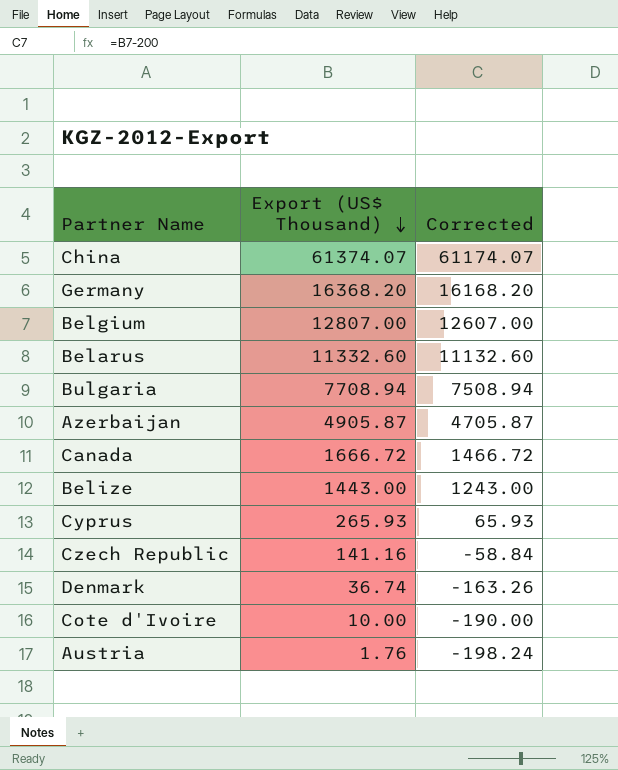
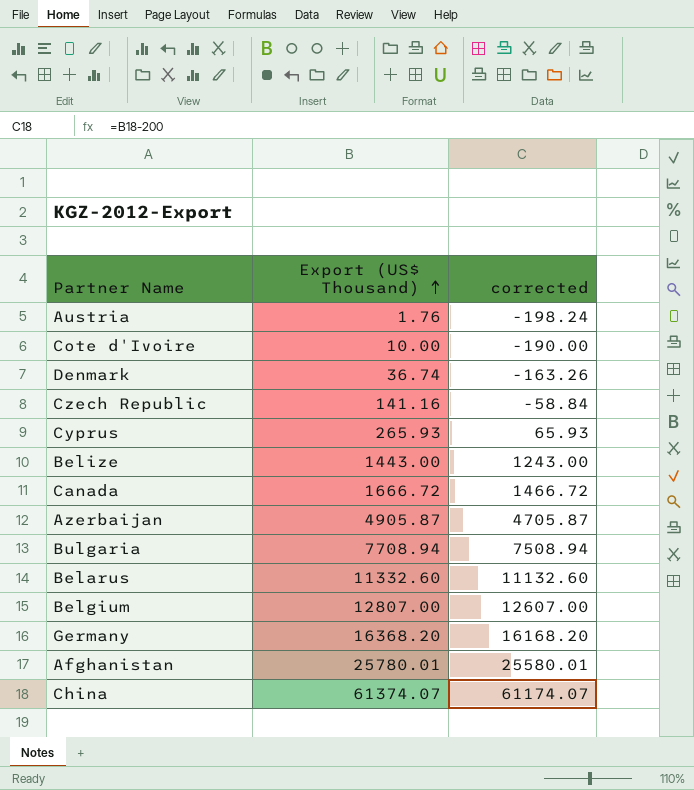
row order: Export (US$ Thousand) descending -> Export (US$ Thousand) ascending
column name: Corrected -> corrected
row Afghanistan: none -> 25780.01 | 25580.01

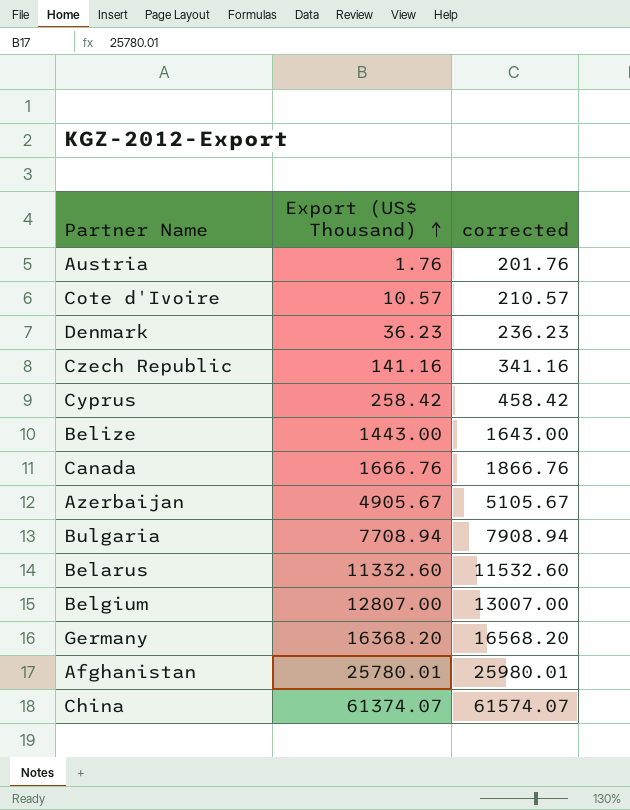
column corrected | formula: [Export (US$ Thousand)] - 200 -> [Export (US$ Thousand)] + 200
Cote d'Ivoire | Export (US$ Thousand): 10.00 -> 10.57
Denmark | Export (US$ Thousand): 36.74 -> 36.23
Cyprus | Export (US$ Thousand): 265.93 -> 258.42
Canada | Export (US$ Thousand): 1666.72 -> 1666.76
Azerbaijan | Export (US$ Thousand): 4905.87 -> 4905.67

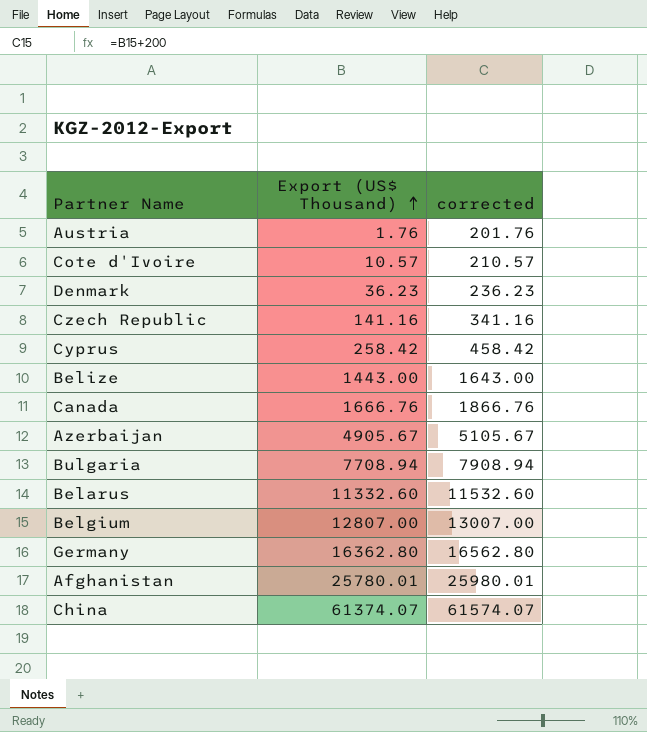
Germany | Export (US$ Thousand): 16368.20 -> 16362.80
Germany | corrected: 16568.20 -> 16562.80

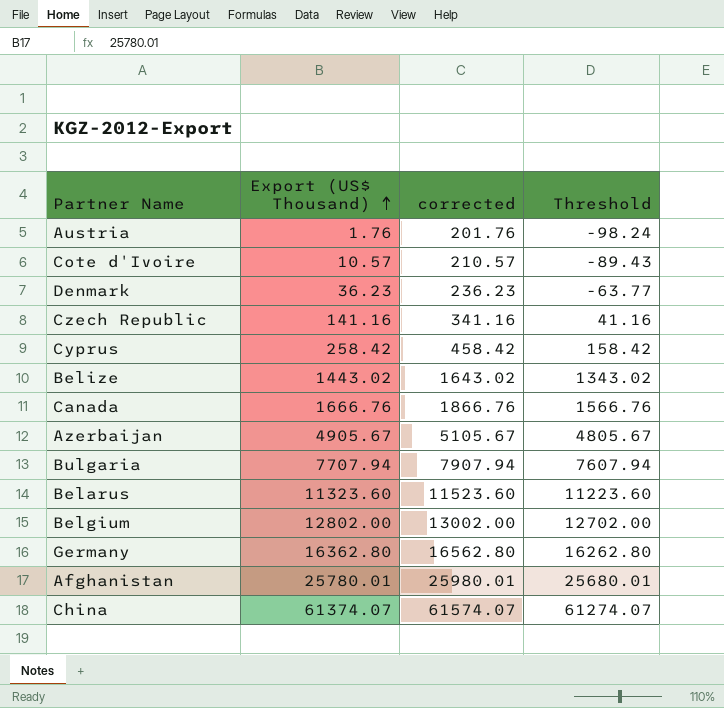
column Threshold | formula: none -> [Export (US$ Thousand)] - 100
Belize | Export (US$ Thousand): 1443.00 -> 1443.02
Belize | corrected: 1643.00 -> 1643.02
Bulgaria | Export (US$ Thousand): 7708.94 -> 7707.94
Bulgaria | corrected: 7908.94 -> 7907.94
Belarus | Export (US$ Thousand): 11332.60 -> 11323.60
Belarus | corrected: 11532.60 -> 11523.60
Belgium | Export (US$ Thousand): 12807.00 -> 12802.00
Belgium | corrected: 13007.00 -> 13002.00

